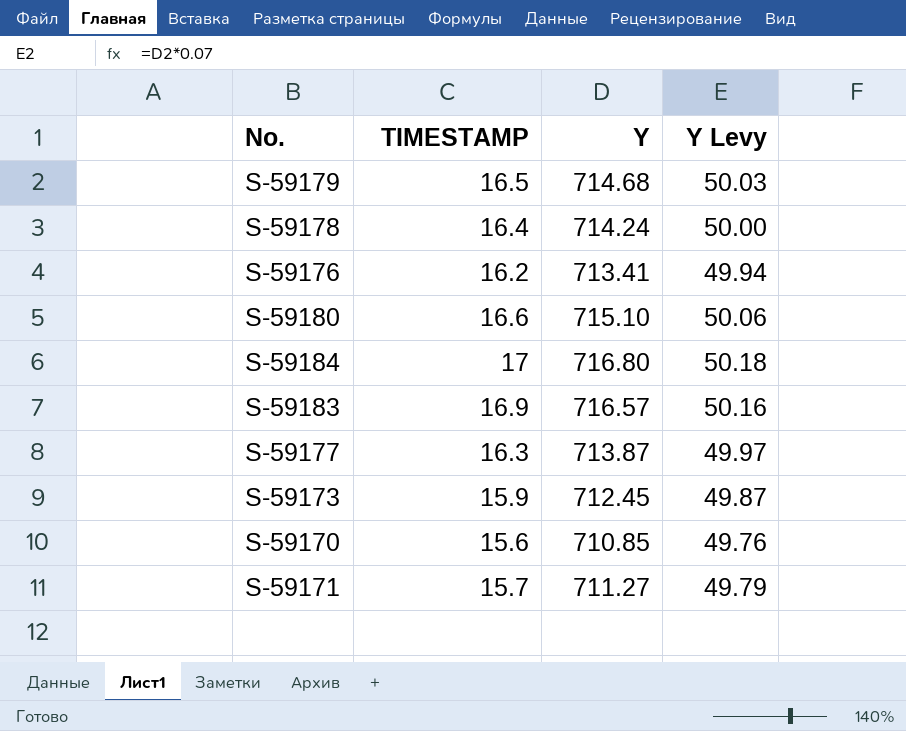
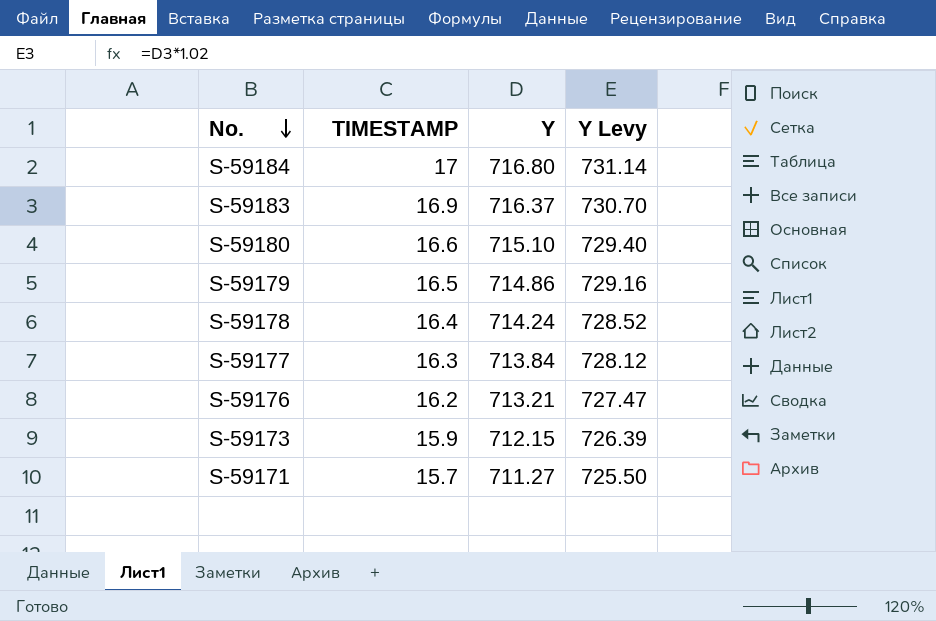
row order: none -> No. descending
column Y Levy | formula: [Y] * 0.07 -> [Y] * 1.02
row S-59170: 15.6 | 710.85 | 49.76 -> none
S-59183 | Y: 716.57 -> 716.37
S-59179 | Y: 714.68 -> 714.86
S-59177 | Y: 713.87 -> 713.84
S-59176 | Y: 713.41 -> 713.21
S-59173 | Y: 712.45 -> 712.15

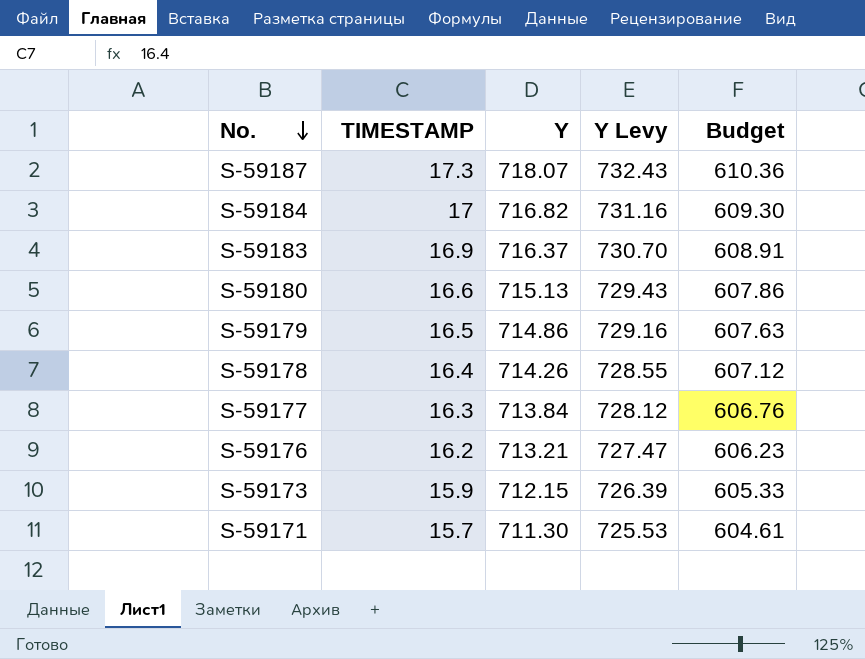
column Budget | formula: none -> [Y] * 0.85
row S-59187: none -> 17.3 | 718.07 | 732.43 | 610.36
S-59184 | Y: 716.80 -> 716.82
S-59184 | Y Levy: 731.14 -> 731.16
S-59180 | Y: 715.10 -> 715.13
S-59180 | Y Levy: 729.40 -> 729.43
S-59178 | Y: 714.24 -> 714.26
S-59178 | Y Levy: 728.52 -> 728.55
S-59171 | Y: 711.27 -> 711.30
S-59171 | Y Levy: 725.50 -> 725.53

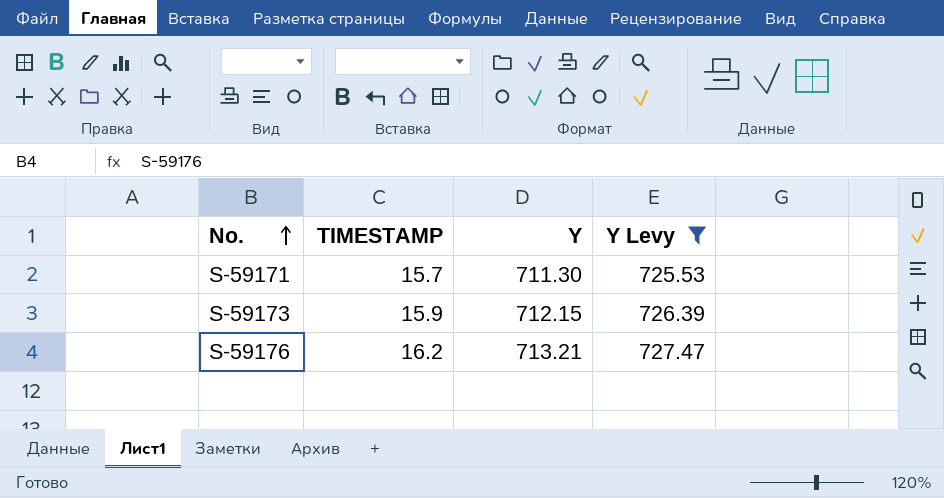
filter: none -> Y Levy <= 727.47
row order: No. descending -> No. ascending
column Budget | formula: [Y] * 0.85 -> none

